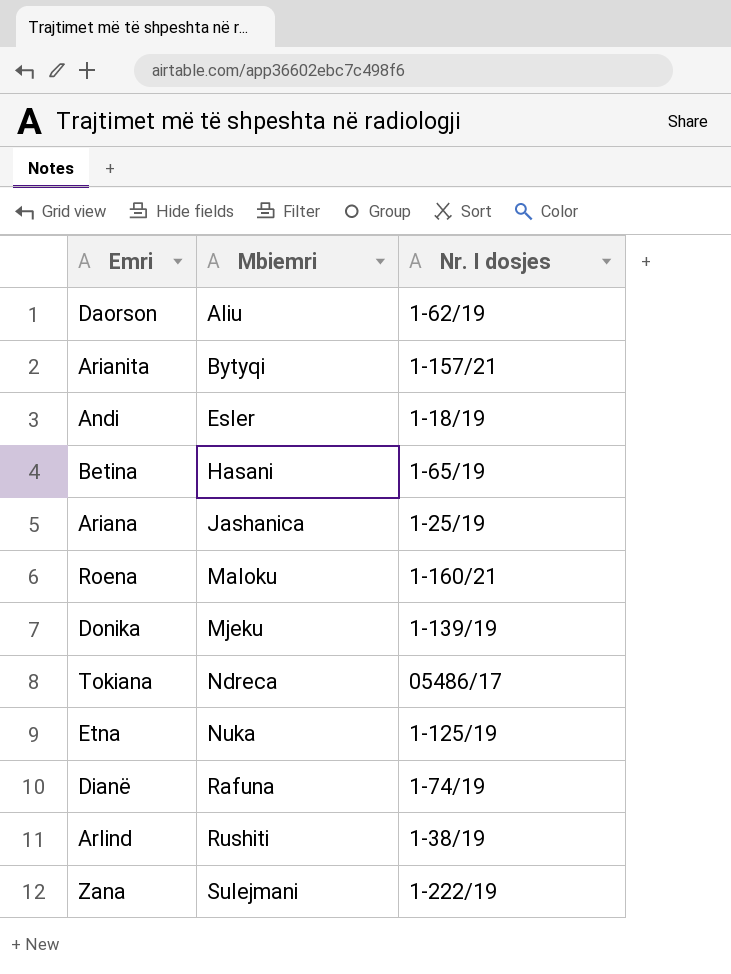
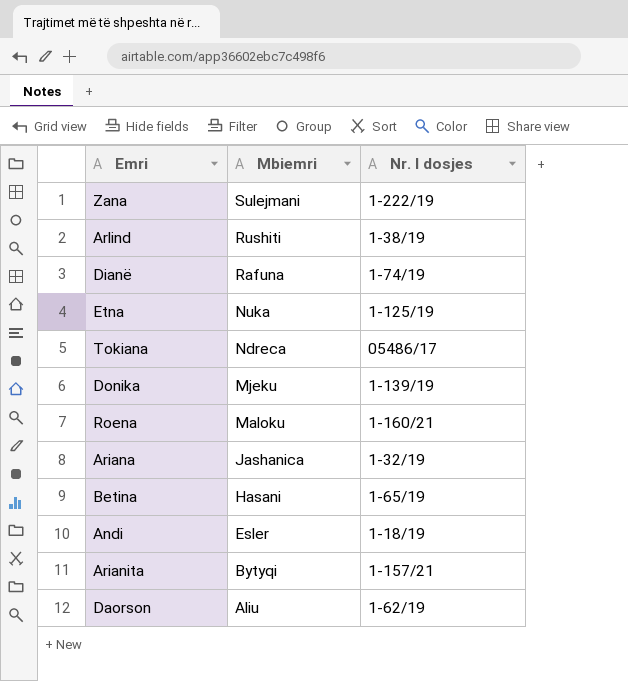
row order: Mbiemri ascending -> Mbiemri descending
Ariana | Nr. I dosjes: 1-25/19 -> 1-32/19

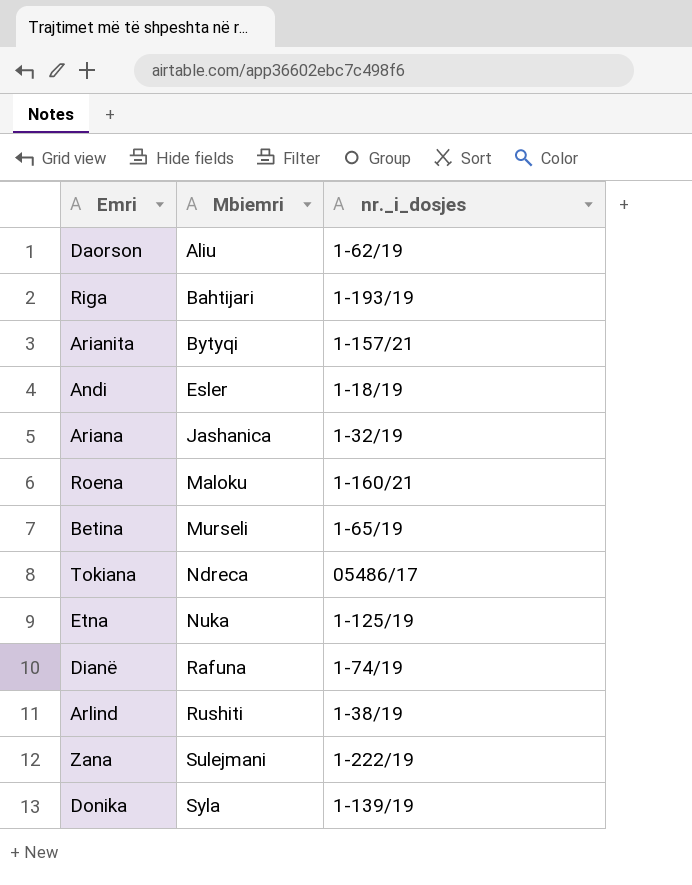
row order: Mbiemri descending -> Mbiemri ascending
column name: Nr. I dosjes -> nr._i_dosjes
row Riga: none -> Bahtijari | 1-193/19
Betina | Mbiemri: Hasani -> Murseli
Donika | Mbiemri: Mjeku -> Syla

